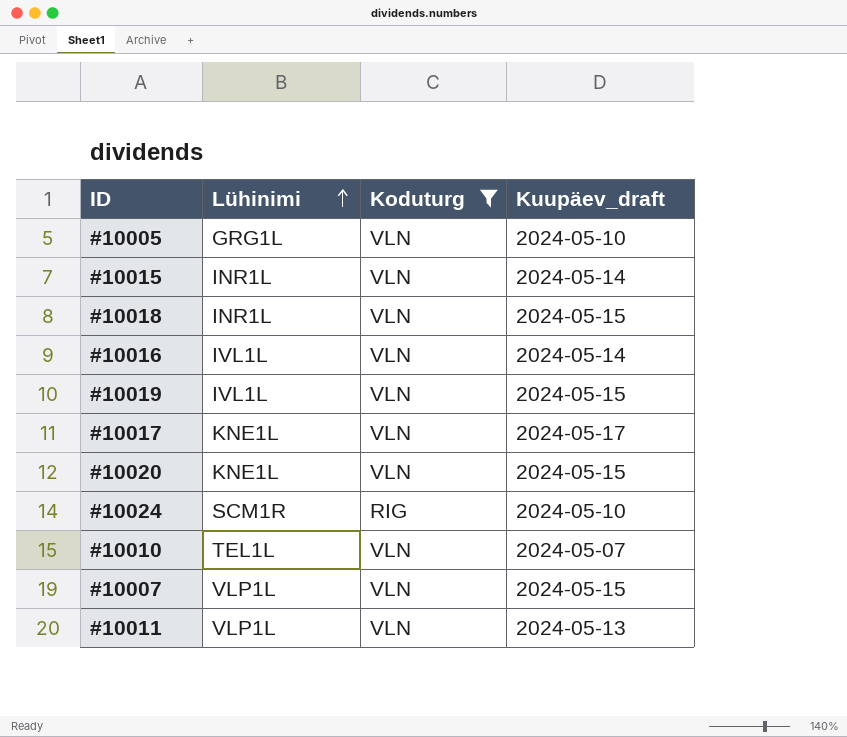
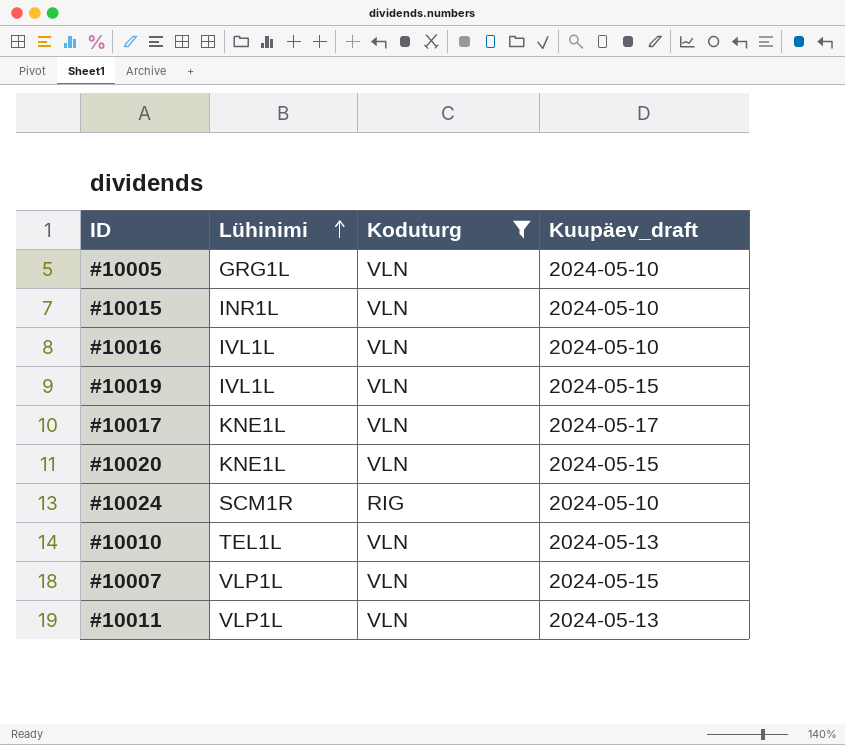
row #10018: INR1L | VLN | 2024-05-15 -> none
#10015 | Kuupäev_draft: 2024-05-14 -> 2024-05-10
#10016 | Kuupäev_draft: 2024-05-14 -> 2024-05-10
#10010 | Kuupäev_draft: 2024-05-07 -> 2024-05-13

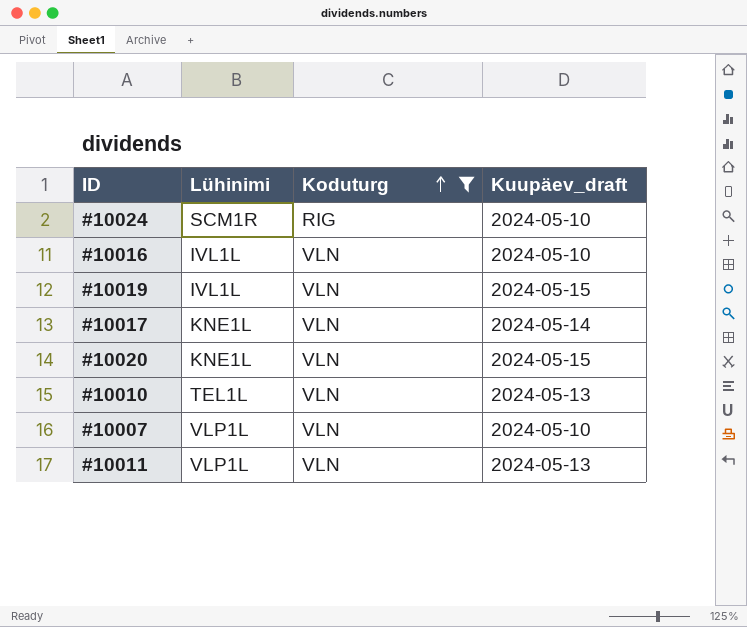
row order: Lühinimi ascending -> Koduturg ascending
row #10005: GRG1L | VLN | 2024-05-10 -> none
row #10015: INR1L | VLN | 2024-05-10 -> none
#10017 | Kuupäev_draft: 2024-05-17 -> 2024-05-14
#10007 | Kuupäev_draft: 2024-05-15 -> 2024-05-10

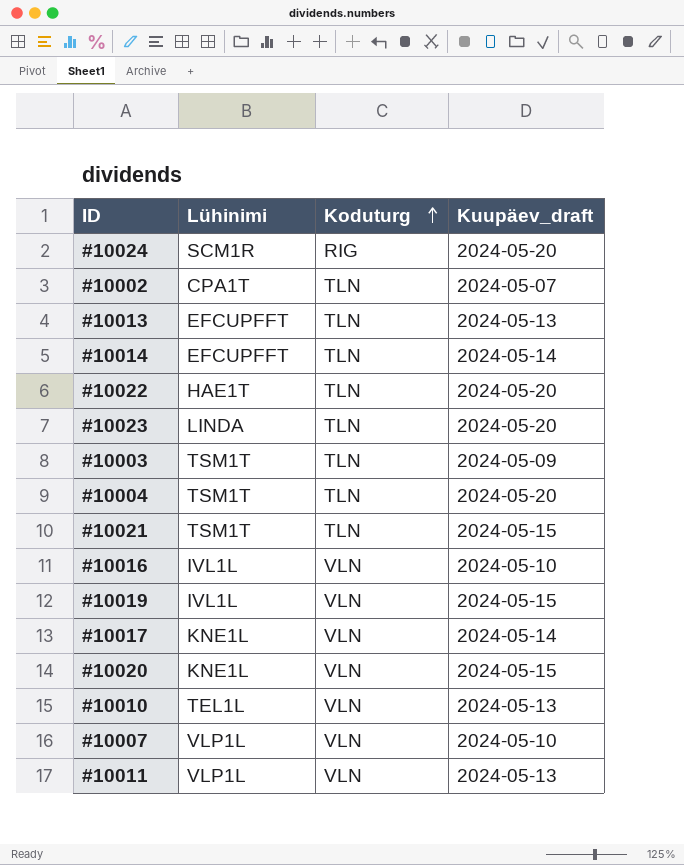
filter: Koduturg != TLN -> none
#10024 | Kuupäev_draft: 2024-05-10 -> 2024-05-20

